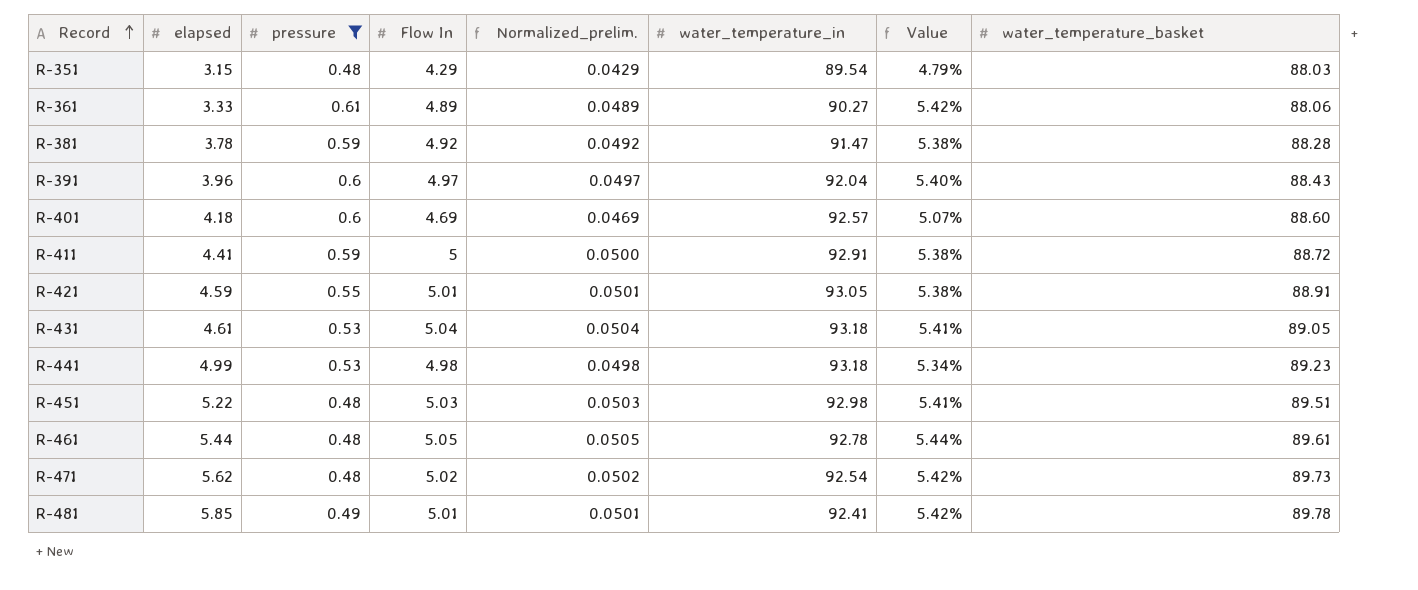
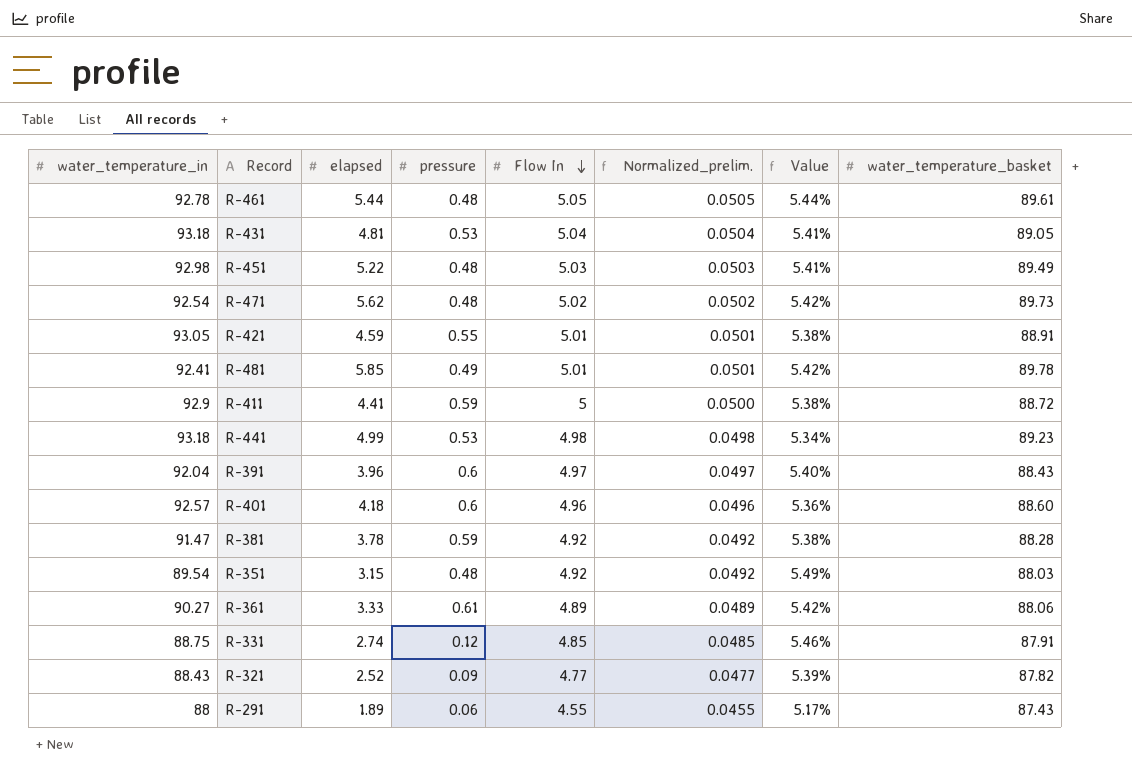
filter: pressure >= 0.48 -> none
row order: Record ascending -> Flow In descending
column water_temperature_in | position: 6 -> 1
R-431 | elapsed: 4.61 -> 4.81
R-451 | water_temperature_basket: 89.51 -> 89.49
R-411 | water_temperature_in: 92.91 -> 92.9
R-401 | Flow In: 4.69 -> 4.96
R-401 | Normalized_prelim.: 0.0469 -> 0.0496
R-401 | Value: 5.07% -> 5.36%
R-351 | Flow In: 4.29 -> 4.92
R-351 | Normalized_prelim.: 0.0429 -> 0.0492
R-351 | Value: 4.79% -> 5.49%

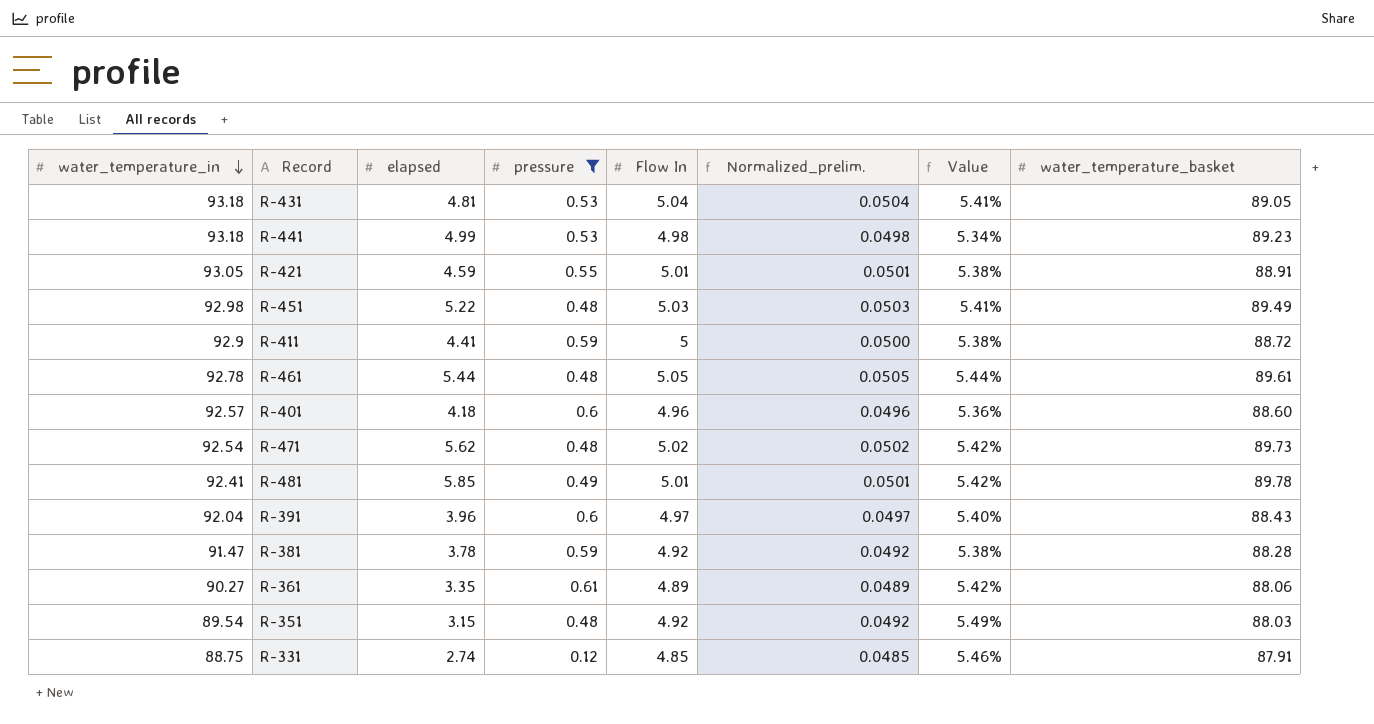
filter: none -> pressure >= 0.12
row order: Flow In descending -> water_temperature_in descending
R-361 | elapsed: 3.33 -> 3.35

